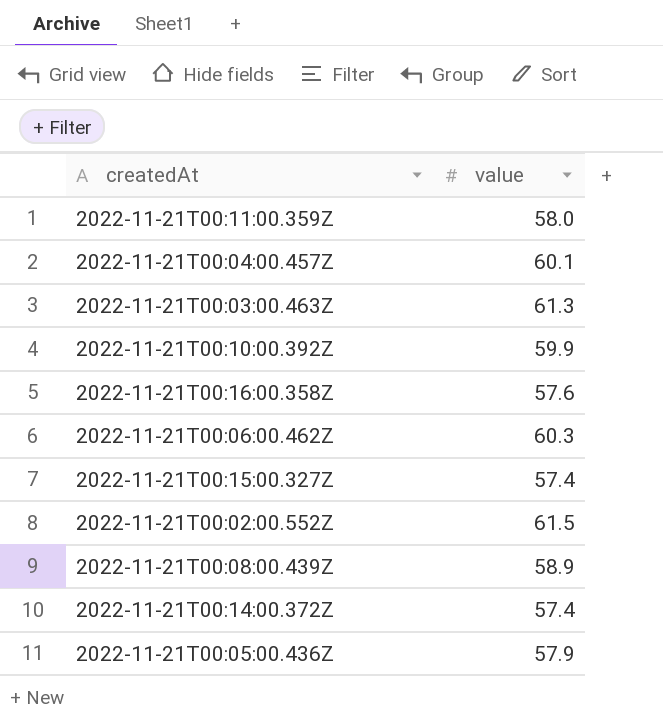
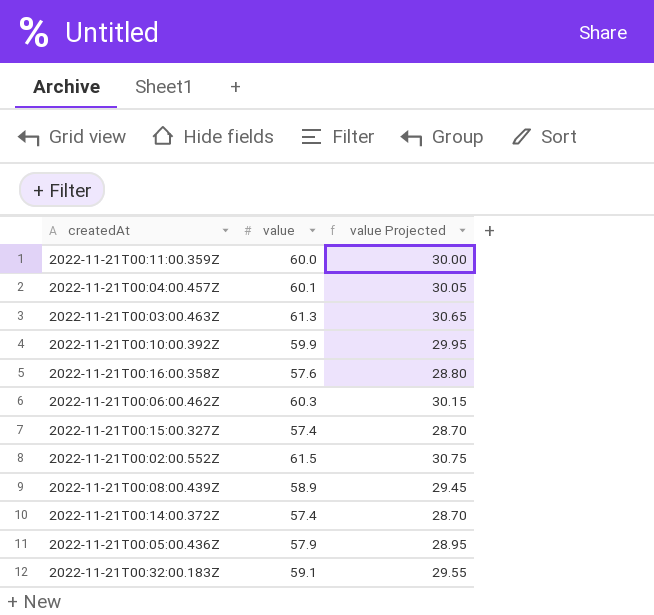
column value Projected | formula: none -> [value] * 0.5
2022-11-21T00:11:00.359Z | value: 58.0 -> 60.0
row 2022-11-21T00:32:00.183Z: none -> 59.1 | 29.55

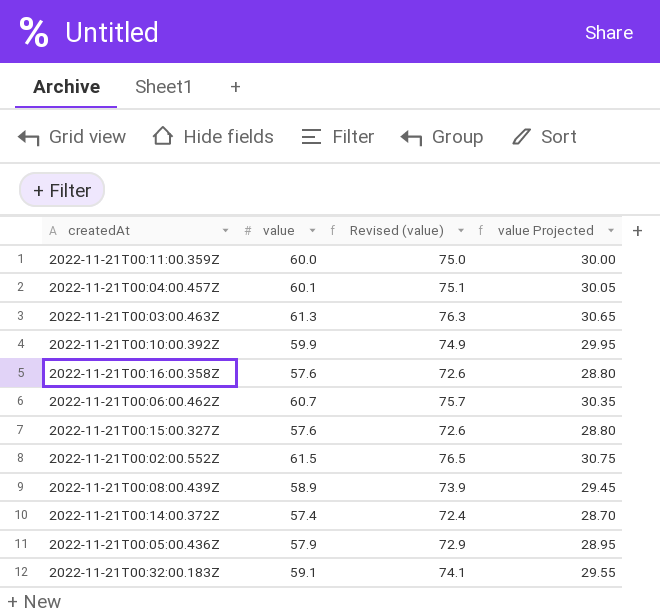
column Revised (value) | formula: none -> [value] + 15
2022-11-21T00:06:00.462Z | value: 60.3 -> 60.7
2022-11-21T00:06:00.462Z | value Projected: 30.15 -> 30.35
2022-11-21T00:15:00.327Z | value: 57.4 -> 57.6
2022-11-21T00:15:00.327Z | value Projected: 28.70 -> 28.80

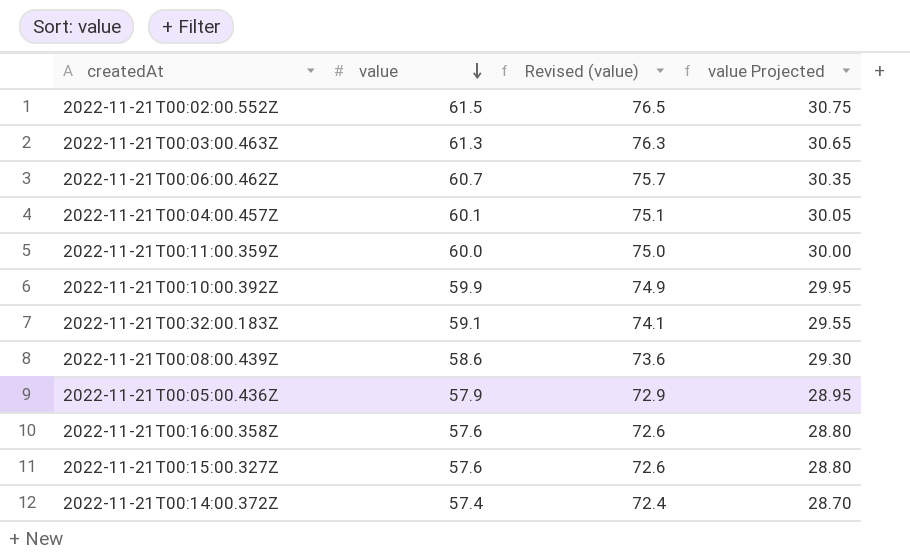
row order: none -> value descending
2022-11-21T00:08:00.439Z | value: 58.9 -> 58.6
2022-11-21T00:08:00.439Z | Revised (value): 73.9 -> 73.6
2022-11-21T00:08:00.439Z | value Projected: 29.45 -> 29.30

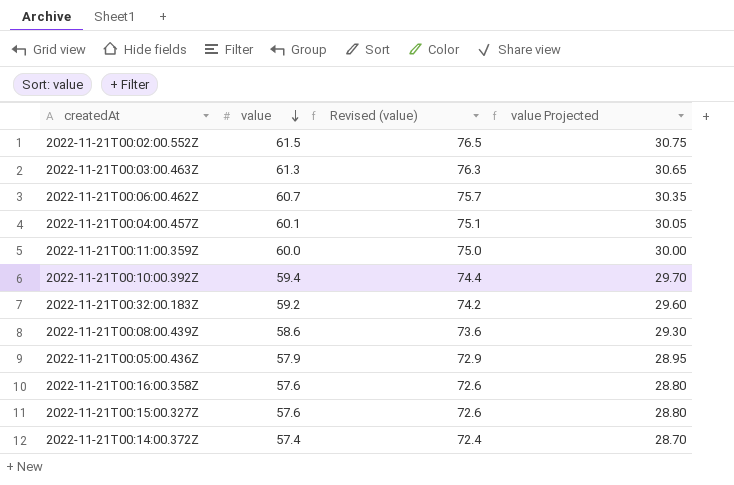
2022-11-21T00:10:00.392Z | value: 59.9 -> 59.4
2022-11-21T00:10:00.392Z | Revised (value): 74.9 -> 74.4
2022-11-21T00:10:00.392Z | value Projected: 29.95 -> 29.70
2022-11-21T00:32:00.183Z | value: 59.1 -> 59.2
2022-11-21T00:32:00.183Z | Revised (value): 74.1 -> 74.2
2022-11-21T00:32:00.183Z | value Projected: 29.55 -> 29.60

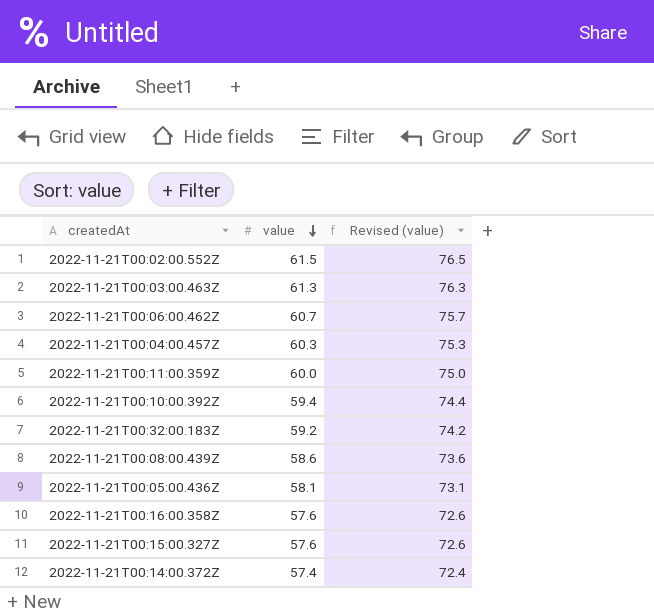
column value Projected | formula: [value] * 0.5 -> none
2022-11-21T00:04:00.457Z | value: 60.1 -> 60.3
2022-11-21T00:04:00.457Z | Revised (value): 75.1 -> 75.3
2022-11-21T00:05:00.436Z | value: 57.9 -> 58.1
2022-11-21T00:05:00.436Z | Revised (value): 72.9 -> 73.1

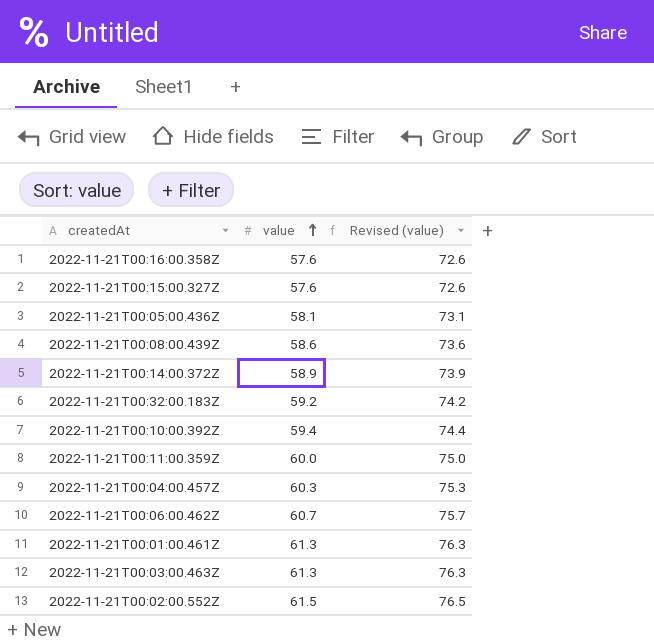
row order: value descending -> value ascending
2022-11-21T00:14:00.372Z | value: 57.4 -> 58.9
2022-11-21T00:14:00.372Z | Revised (value): 72.4 -> 73.9
row 2022-11-21T00:01:00.461Z: none -> 61.3 | 76.3

